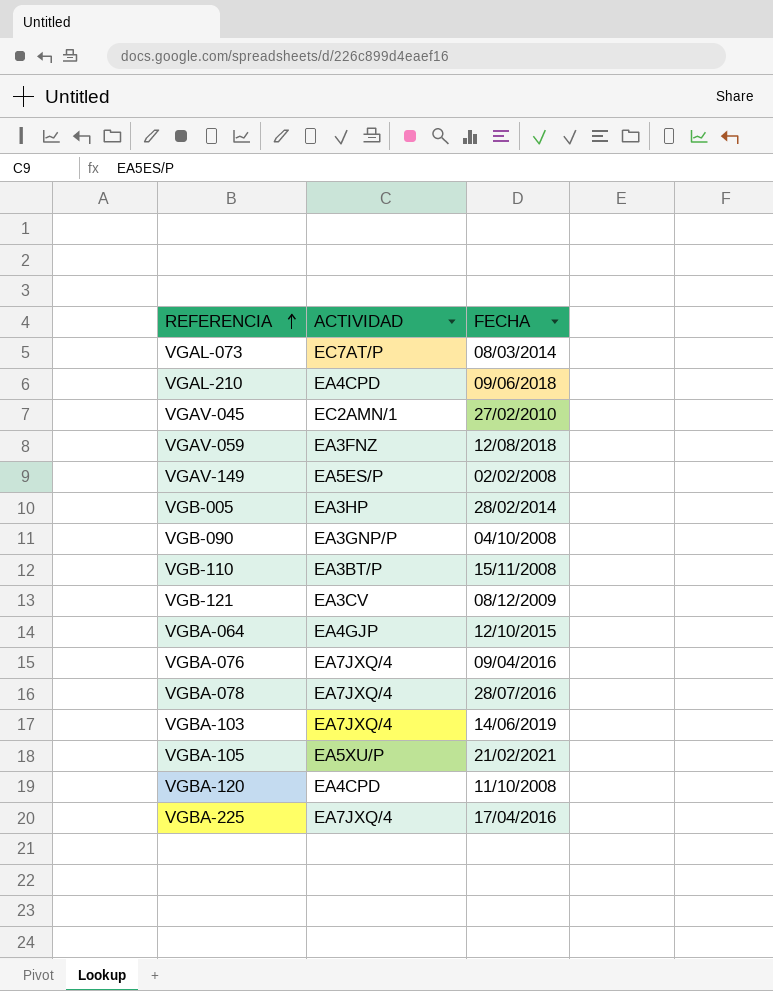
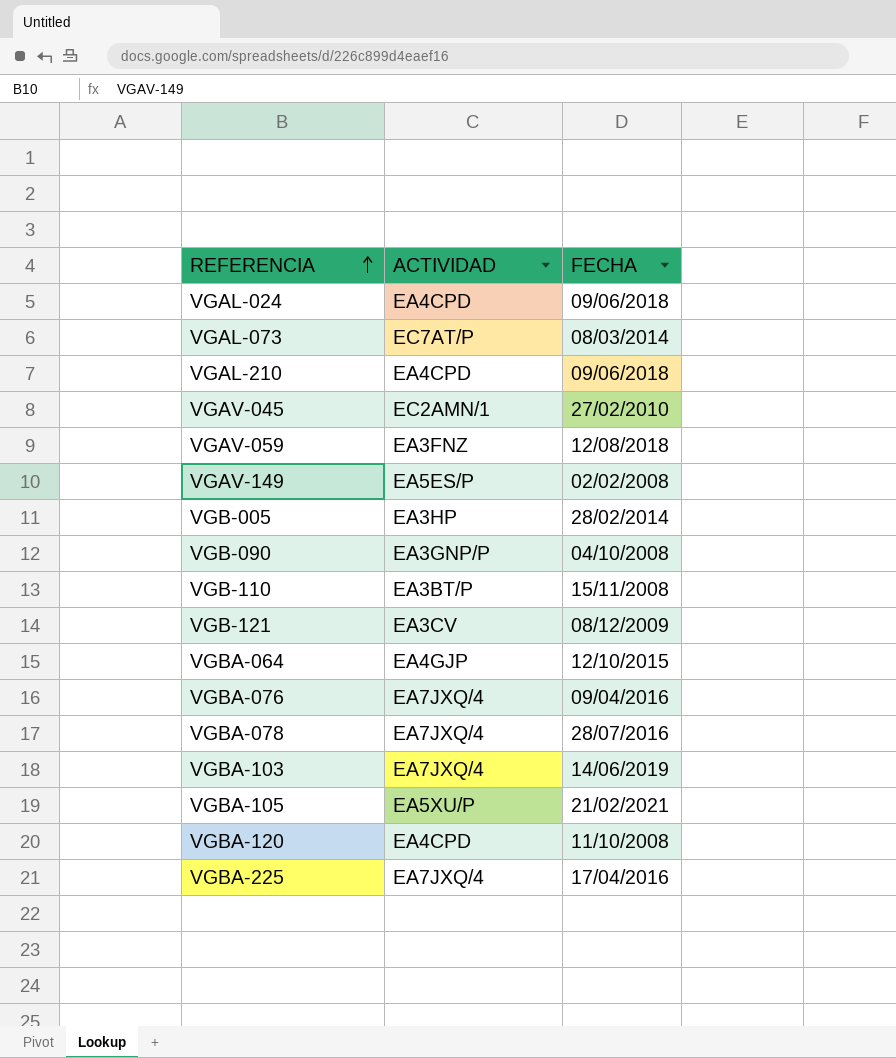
row VGAL-024: none -> EA4CPD | 09/06/2018

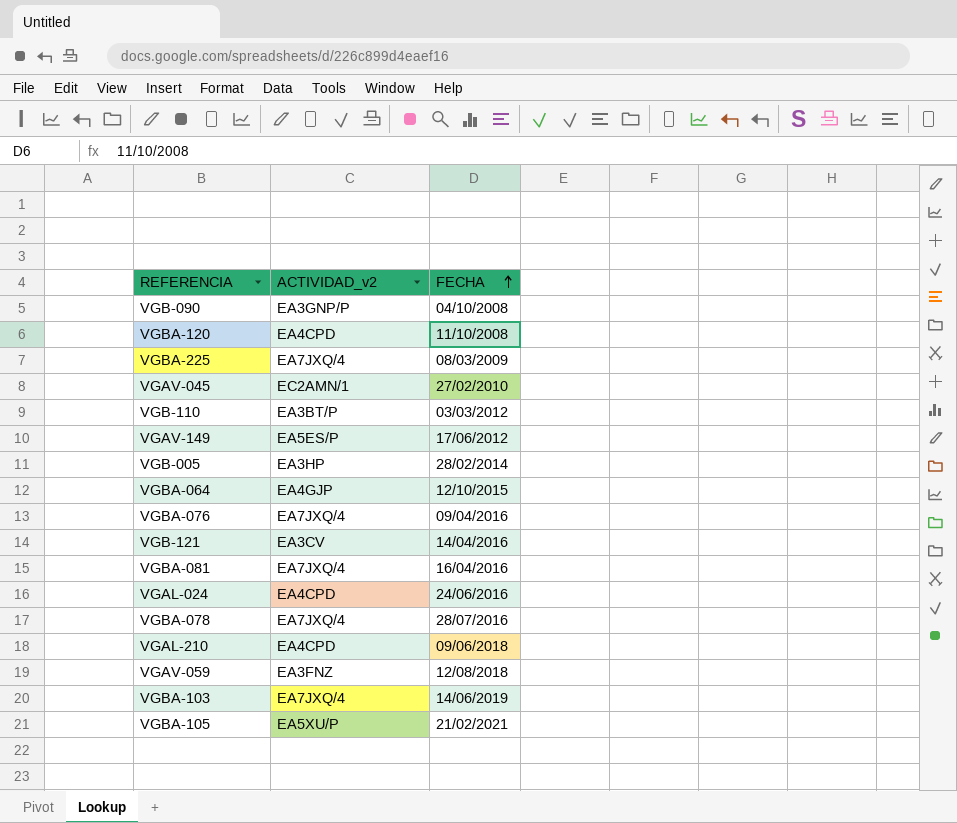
row order: REFERENCIA ascending -> FECHA ascending
column name: ACTIVIDAD -> ACTIVIDAD_v2
row VGAL-073: EC7AT/P | 08/03/2014 -> none
VGBA-225 | FECHA: 17/04/2016 -> 08/03/2009
VGB-110 | FECHA: 15/11/2008 -> 03/03/2012
VGAV-149 | FECHA: 02/02/2008 -> 17/06/2012
VGB-121 | FECHA: 08/12/2009 -> 14/04/2016
row VGBA-081: none -> EA7JXQ/4 | 16/04/2016
VGAL-024 | FECHA: 09/06/2018 -> 24/06/2016

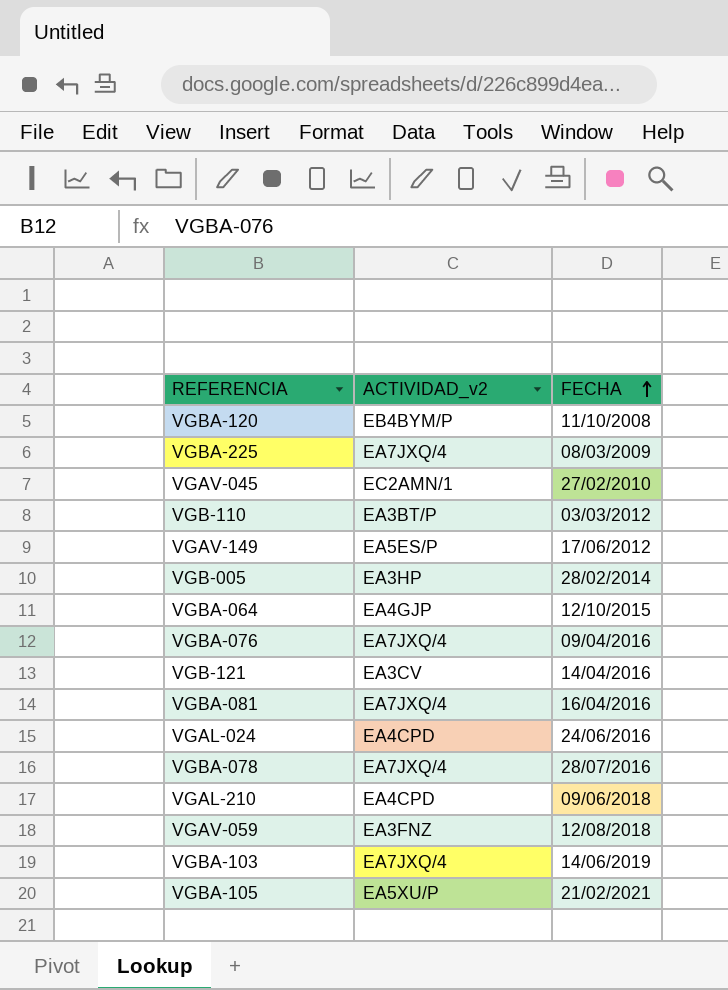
row VGB-090: EA3GNP/P | 04/10/2008 -> none
VGBA-120 | ACTIVIDAD_v2: EA4CPD -> EB4BYM/P

